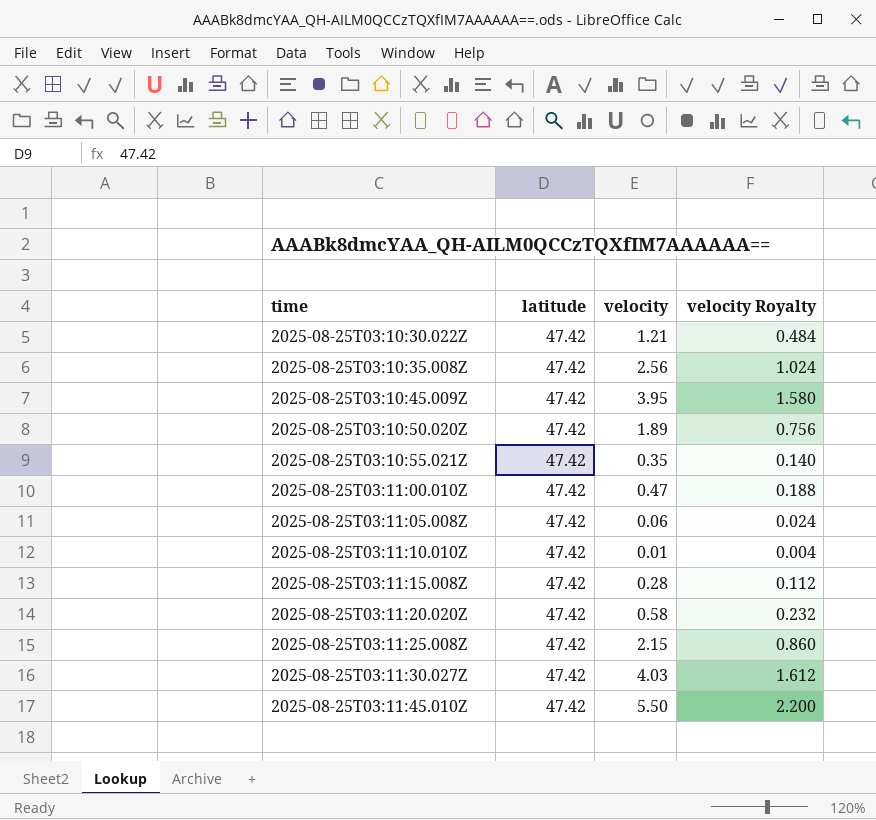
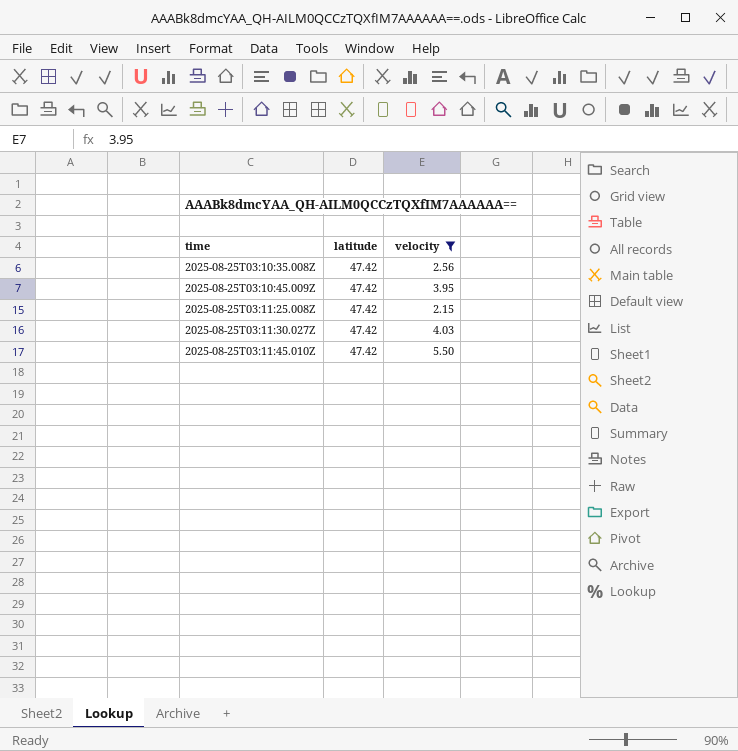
filter: none -> velocity >= 2.15
column velocity Royalty | formula: [velocity] * 0.4 -> none

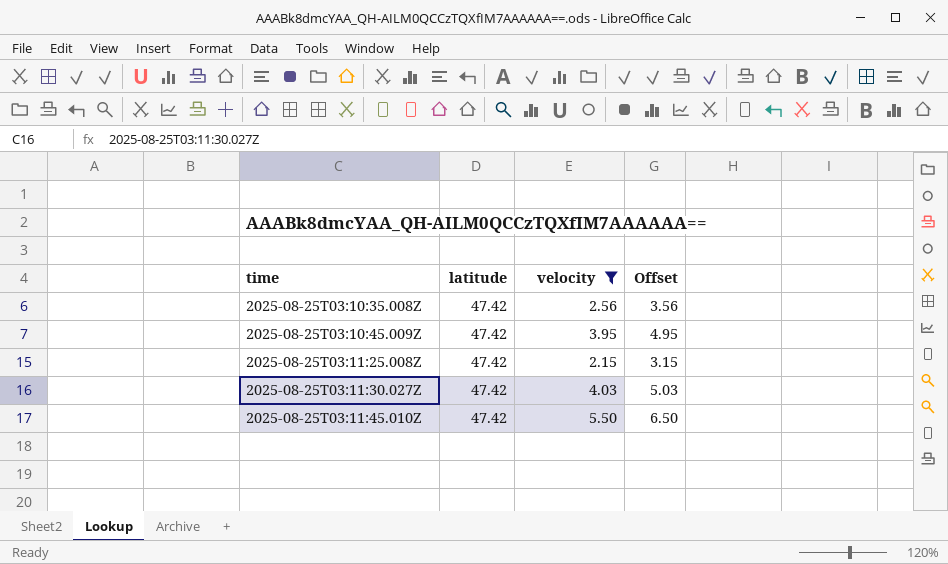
column Offset | formula: none -> [velocity] + 1

